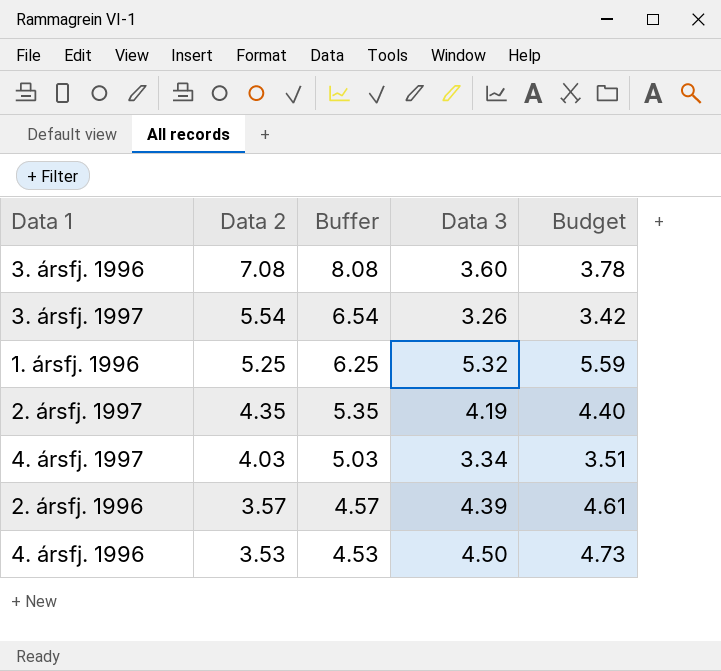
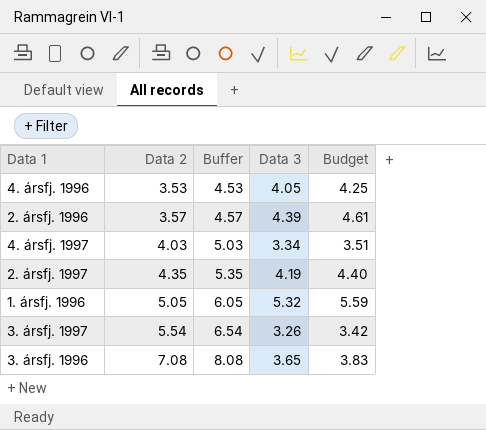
row order: Data 2 descending -> Data 2 ascending
4. ársfj. 1996 | Data 3: 4.50 -> 4.05
4. ársfj. 1996 | Budget: 4.73 -> 4.25
1. ársfj. 1996 | Data 2: 5.25 -> 5.05
1. ársfj. 1996 | Buffer: 6.25 -> 6.05
3. ársfj. 1996 | Data 3: 3.60 -> 3.65
3. ársfj. 1996 | Budget: 3.78 -> 3.83

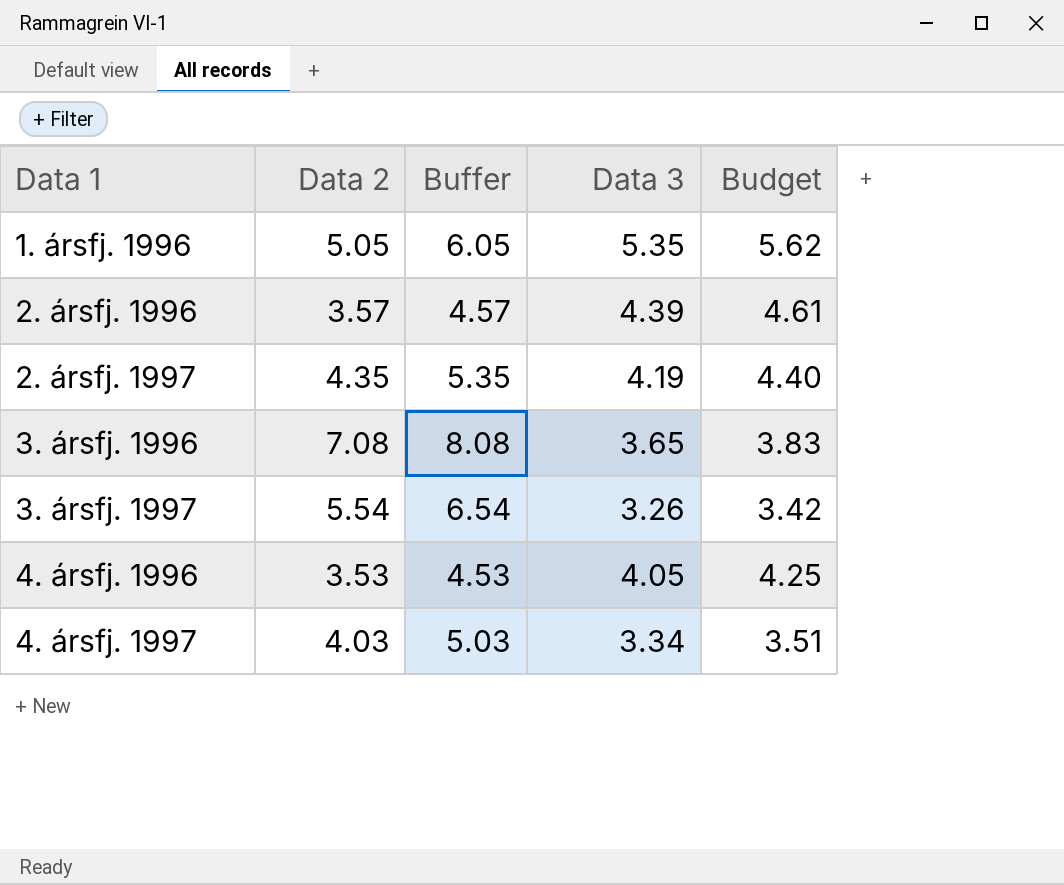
row order: Data 2 ascending -> Data 1 ascending
1. ársfj. 1996 | Data 3: 5.32 -> 5.35
1. ársfj. 1996 | Budget: 5.59 -> 5.62

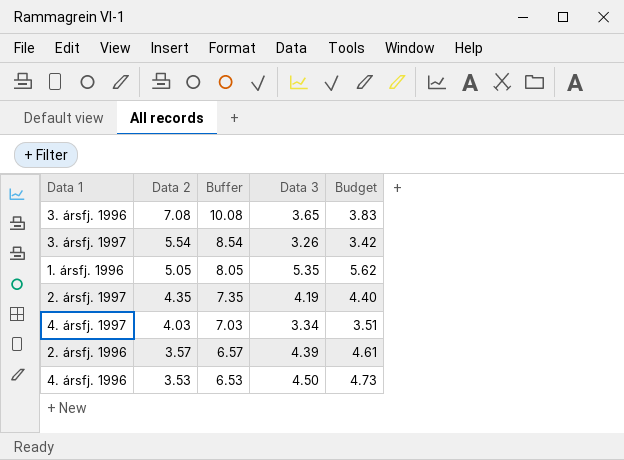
row order: Data 1 ascending -> Data 2 descending
column Buffer | formula: [Data 2] + 1 -> [Data 2] + 3
4. ársfj. 1996 | Data 3: 4.05 -> 4.50
4. ársfj. 1996 | Budget: 4.25 -> 4.73

